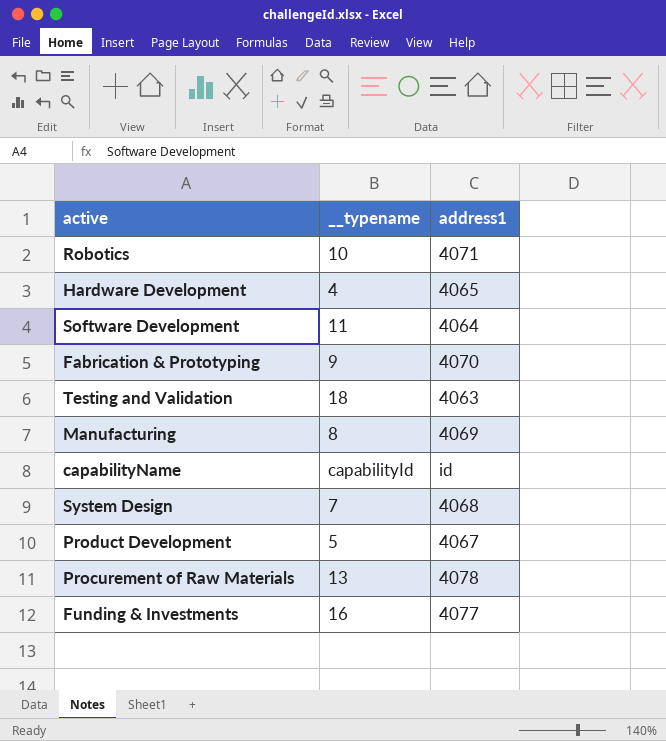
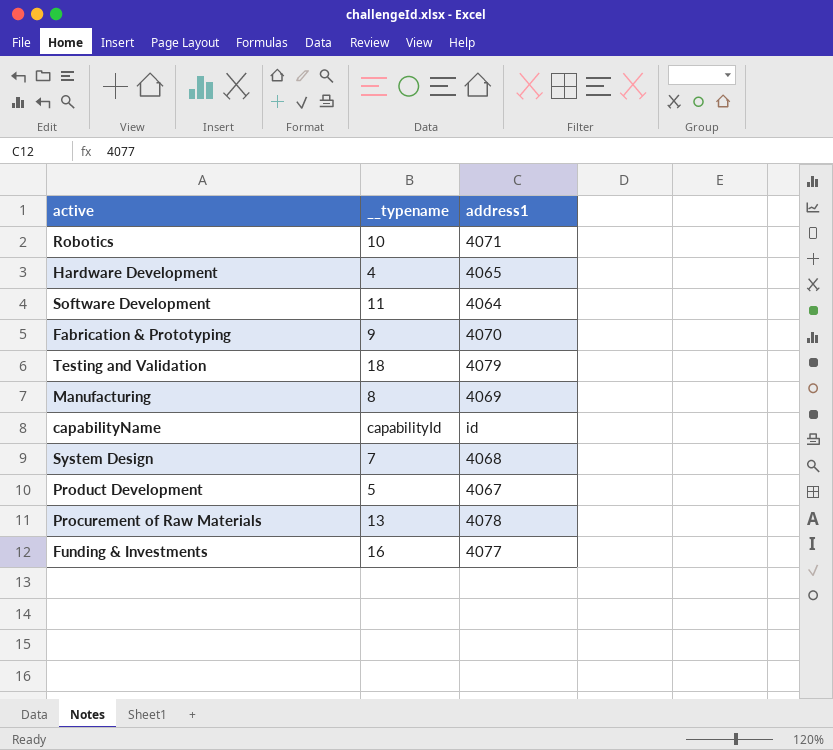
Testing and Validation | address1: 4063 -> 4079

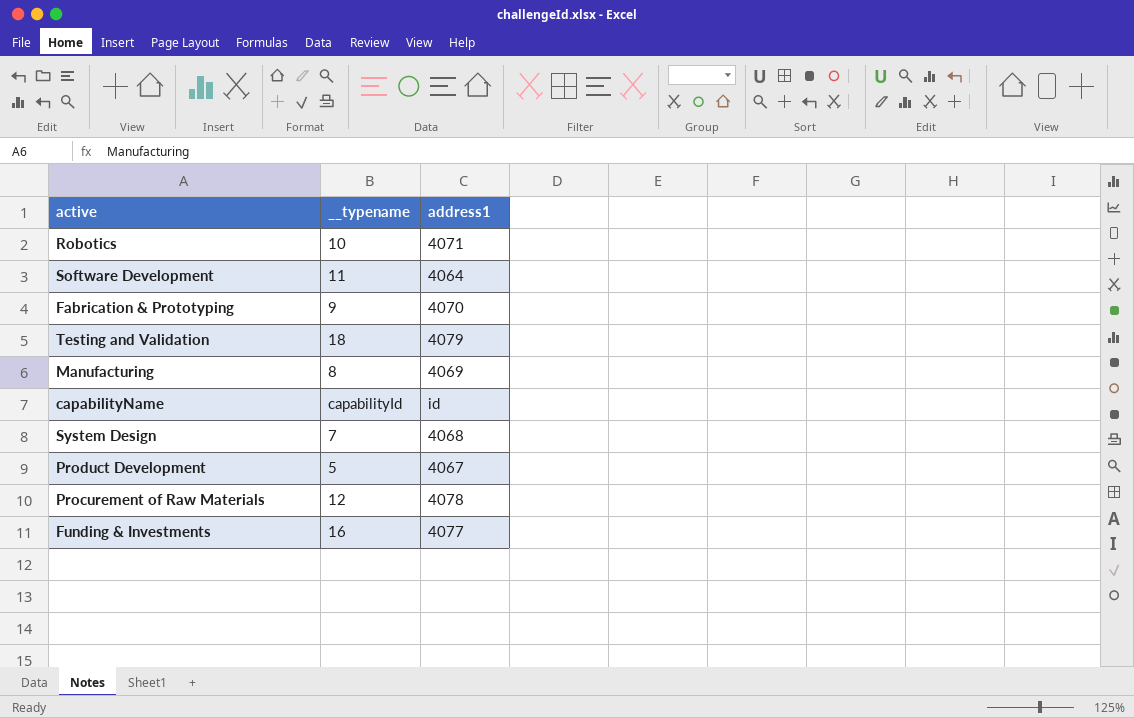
row Hardware Development: 4 | 4065 -> none
Procurement of Raw Materials | __typename: 13 -> 12

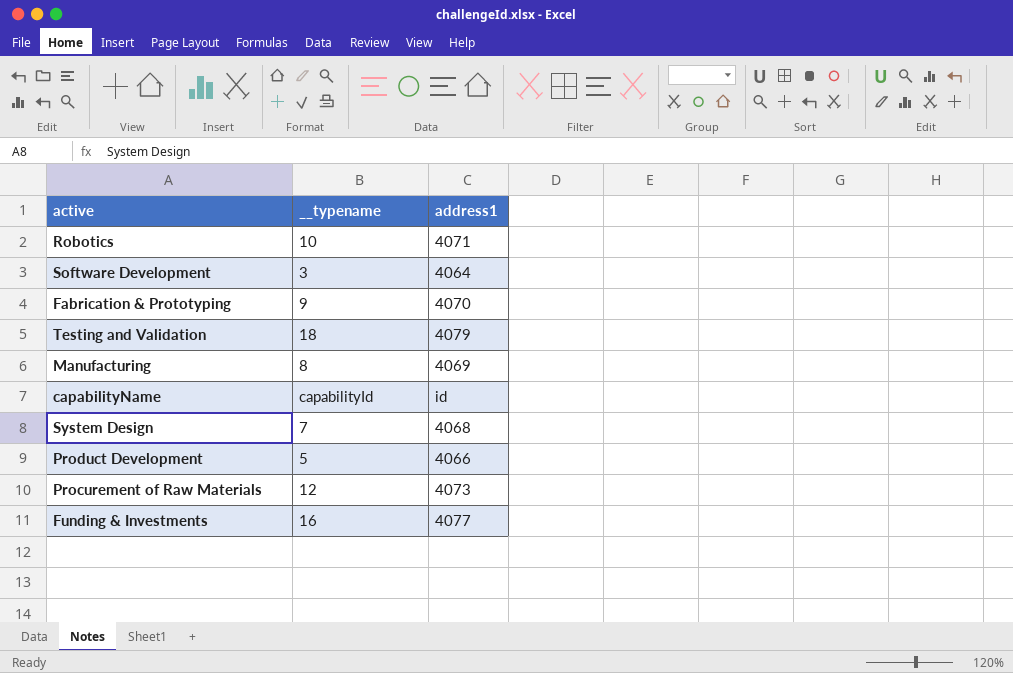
Software Development | __typename: 11 -> 3
Product Development | address1: 4067 -> 4066
Procurement of Raw Materials | address1: 4078 -> 4073

